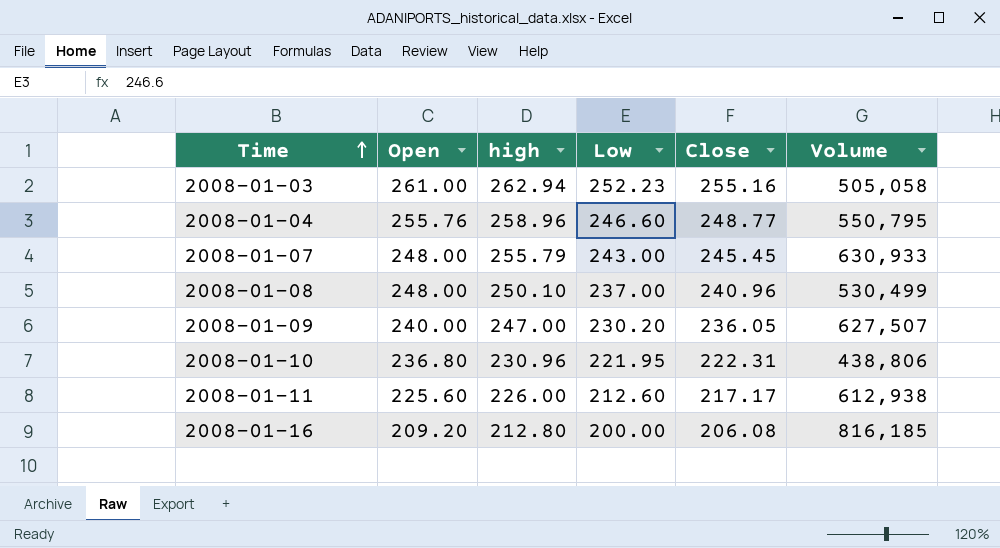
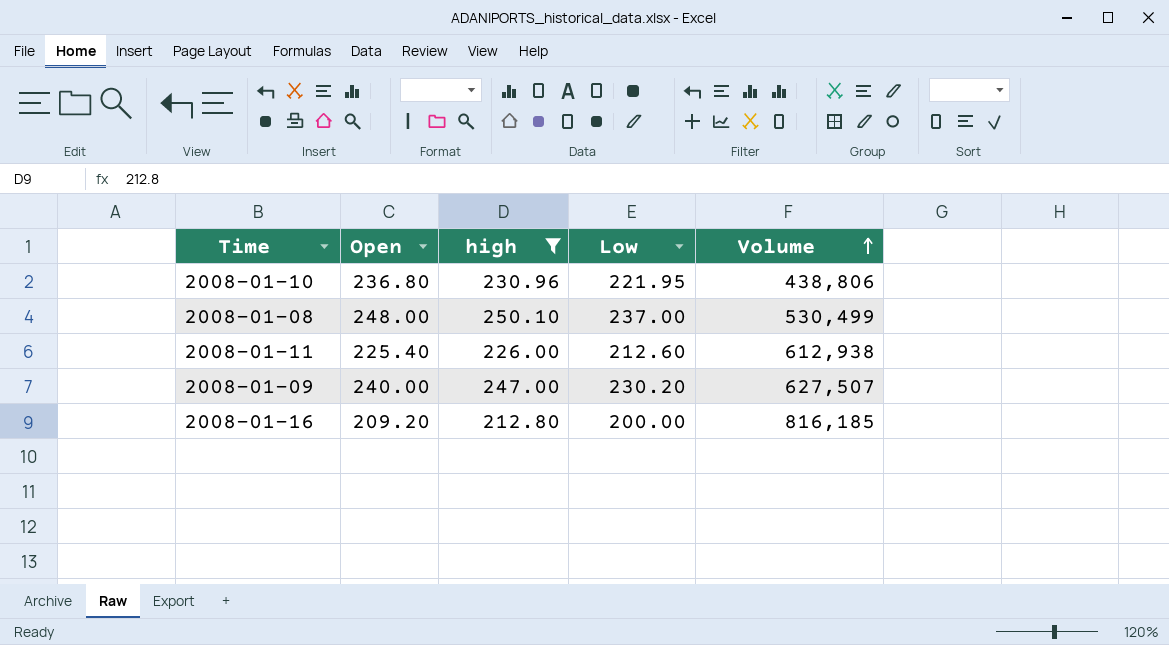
filter: none -> high <= 250.10
row order: Time ascending -> Volume ascending
column Close | position: 5 -> none
2008-01-11 | Open: 225.60 -> 225.40

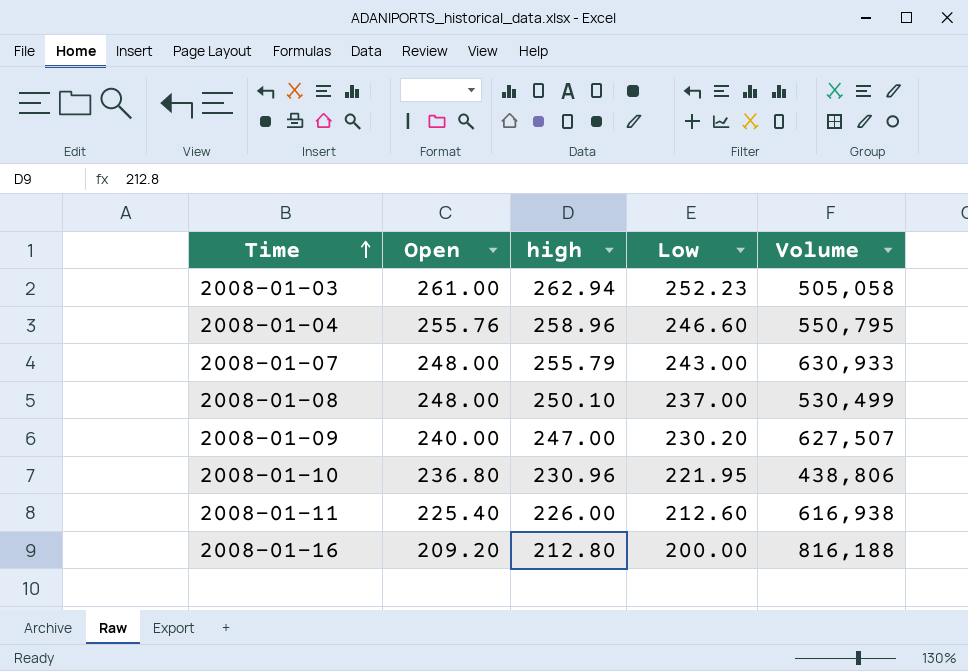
filter: high <= 250.10 -> none
row order: Volume ascending -> Time ascending
2008-01-11 | Volume: 612,938 -> 616,938
2008-01-16 | Volume: 816,185 -> 816,188

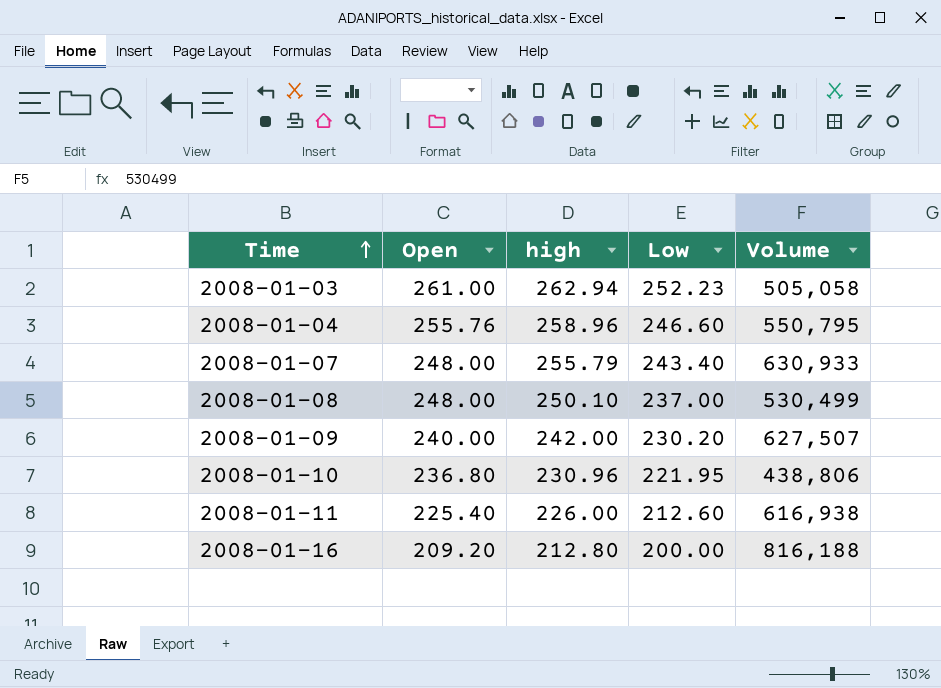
2008-01-07 | Low: 243.00 -> 243.40
2008-01-09 | high: 247.00 -> 242.00

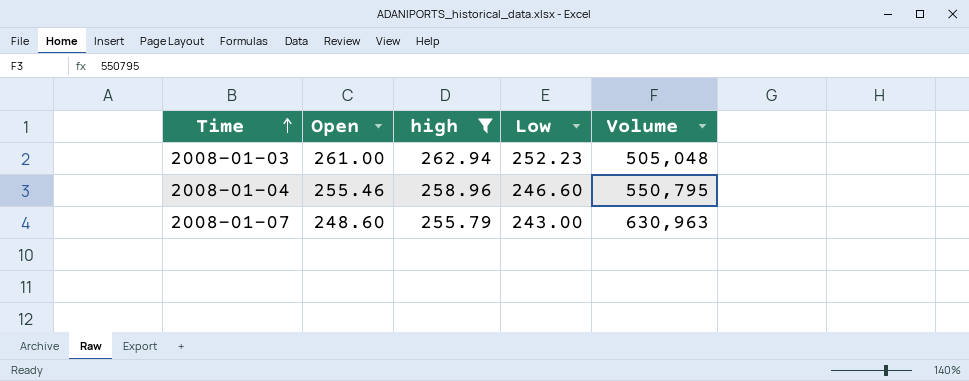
filter: none -> high >= 255.79
2008-01-03 | Volume: 505,058 -> 505,048
2008-01-04 | Open: 255.76 -> 255.46
2008-01-07 | Open: 248.00 -> 248.60
2008-01-07 | Low: 243.40 -> 243.00
2008-01-07 | Volume: 630,933 -> 630,963

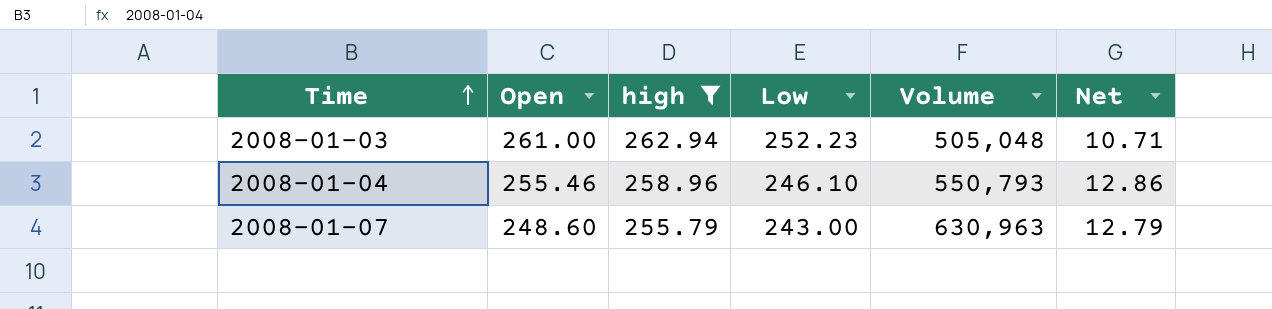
column Net | formula: none -> [high] - [Low]
2008-01-04 | Low: 246.60 -> 246.10
2008-01-04 | Volume: 550,795 -> 550,793

